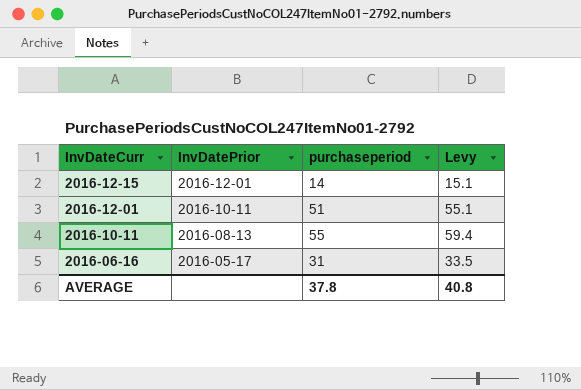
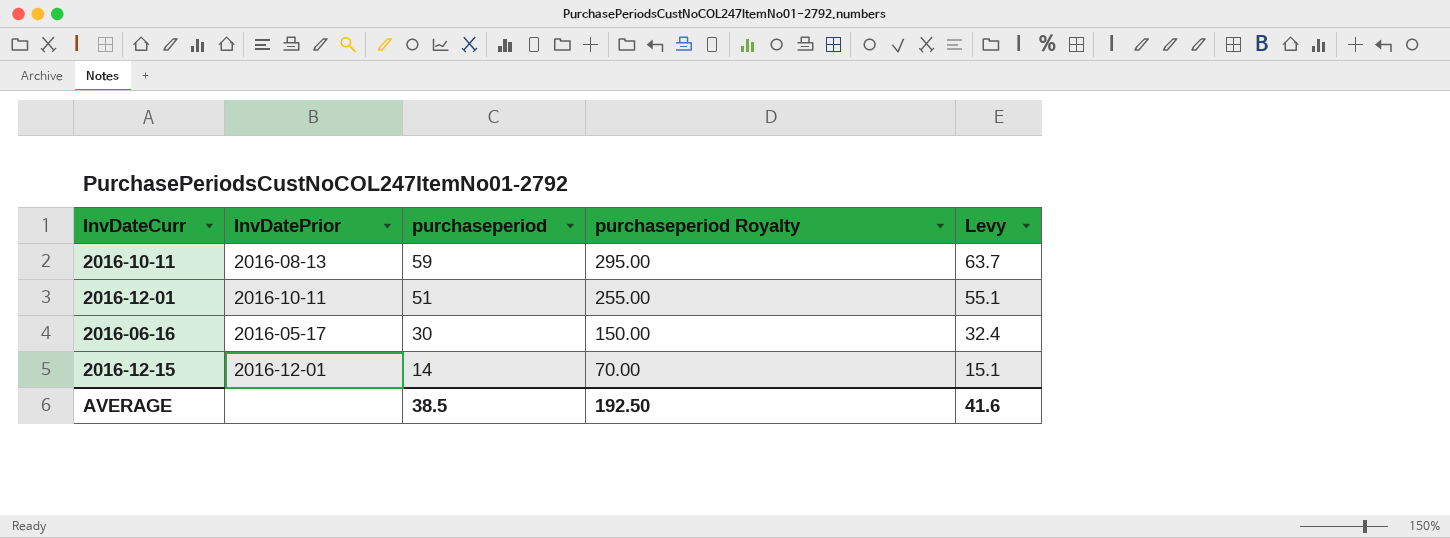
row order: InvDateCurr descending -> purchaseperiod descending
column purchaseperiod Royalty | formula: none -> [purchaseperiod] * 5
2016-10-11 | purchaseperiod: 55 -> 59
2016-10-11 | Levy: 59.4 -> 63.7
2016-06-16 | purchaseperiod: 31 -> 30
2016-06-16 | Levy: 33.5 -> 32.4
AVERAGE | purchaseperiod: 37.8 -> 38.5
AVERAGE | Levy: 40.8 -> 41.6

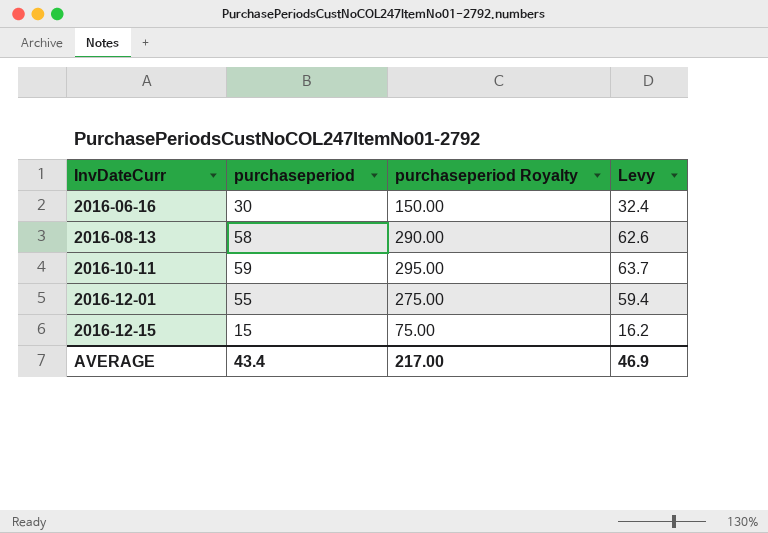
row order: purchaseperiod descending -> InvDateCurr ascending
column InvDatePrior | position: 2 -> none
row 2016-08-13: none -> 58 | 290.00 | 62.6
2016-12-01 | purchaseperiod: 51 -> 55
2016-12-01 | purchaseperiod Royalty: 255.00 -> 275.00
2016-12-01 | Levy: 55.1 -> 59.4
2016-12-15 | purchaseperiod: 14 -> 15
2016-12-15 | purchaseperiod Royalty: 70.00 -> 75.00
2016-12-15 | Levy: 15.1 -> 16.2
AVERAGE | purchaseperiod: 38.5 -> 43.4
AVERAGE | purchaseperiod Royalty: 192.50 -> 217.00
AVERAGE | Levy: 41.6 -> 46.9

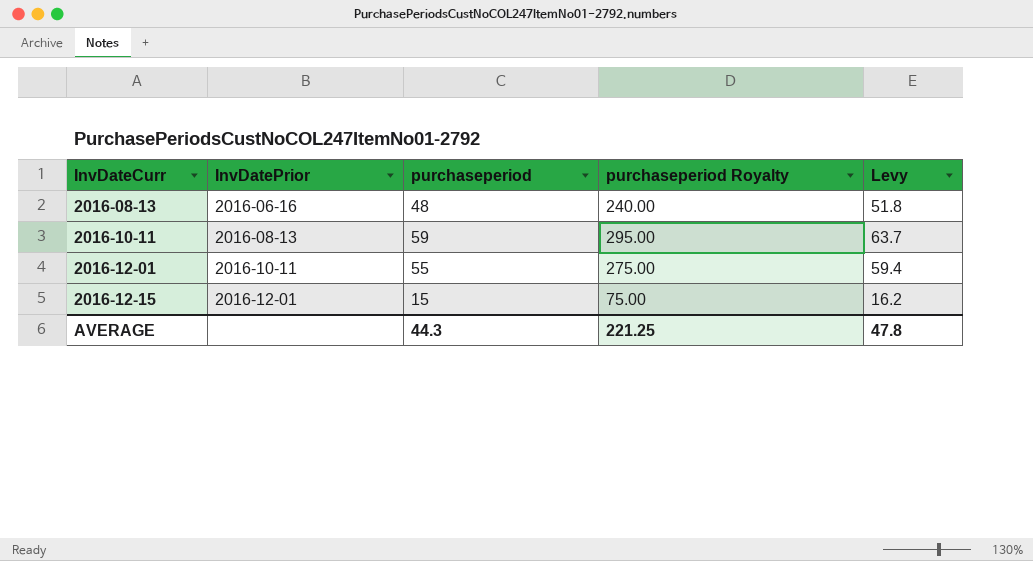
column InvDatePrior | position: none -> 2
row 2016-06-16: 30 | 150.00 | 32.4 -> none
2016-08-13 | purchaseperiod: 58 -> 48
2016-08-13 | purchaseperiod Royalty: 290.00 -> 240.00
2016-08-13 | Levy: 62.6 -> 51.8
AVERAGE | purchaseperiod: 43.4 -> 44.3
AVERAGE | purchaseperiod Royalty: 217.00 -> 221.25
AVERAGE | Levy: 46.9 -> 47.8

